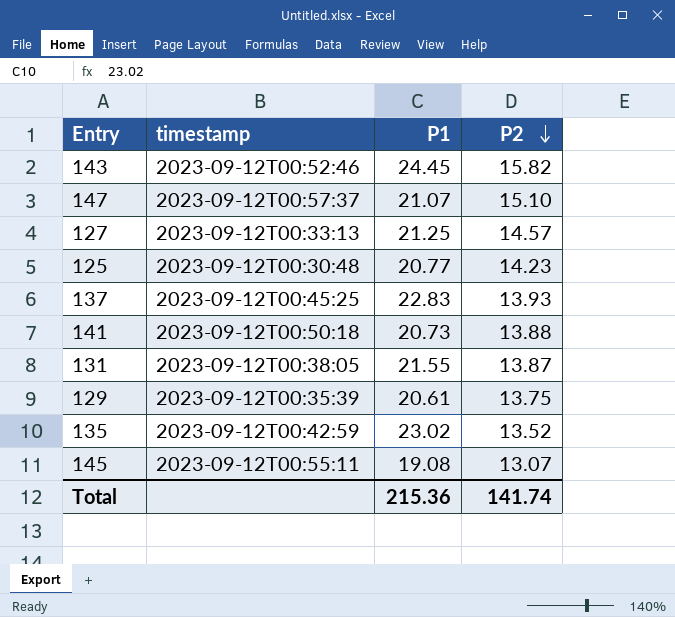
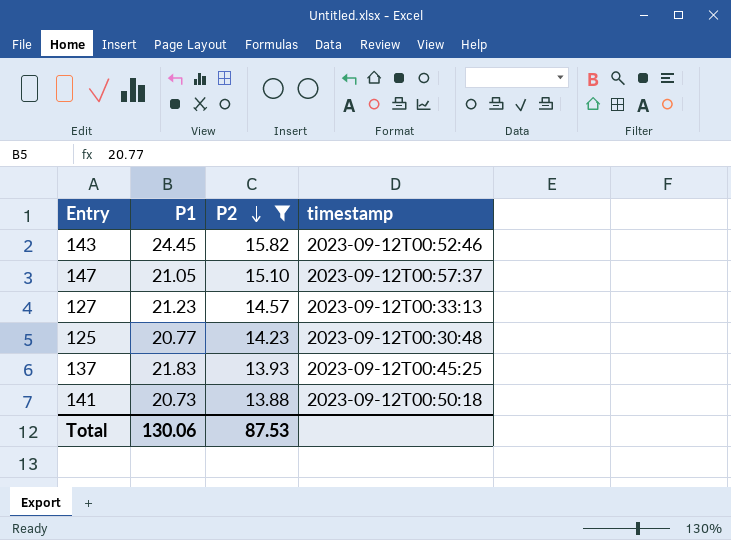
filter: none -> P2 >= 13.88
column timestamp | position: 2 -> 4
147 | P1: 21.07 -> 21.05
127 | P1: 21.25 -> 21.23
137 | P1: 22.83 -> 21.83
Total | P1: 215.36 -> 130.06
Total | P2: 141.74 -> 87.53

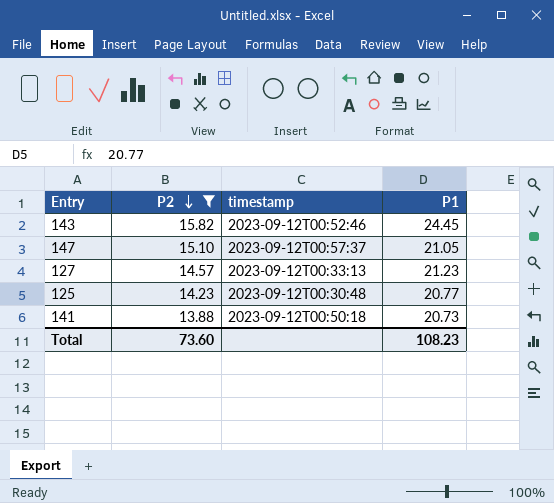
column P1 | position: 2 -> 4
row 137: 21.83 | 13.93 | 2023-09-12T00:45:25 -> none
Total | P2: 87.53 -> 73.60
Total | P1: 130.06 -> 108.23

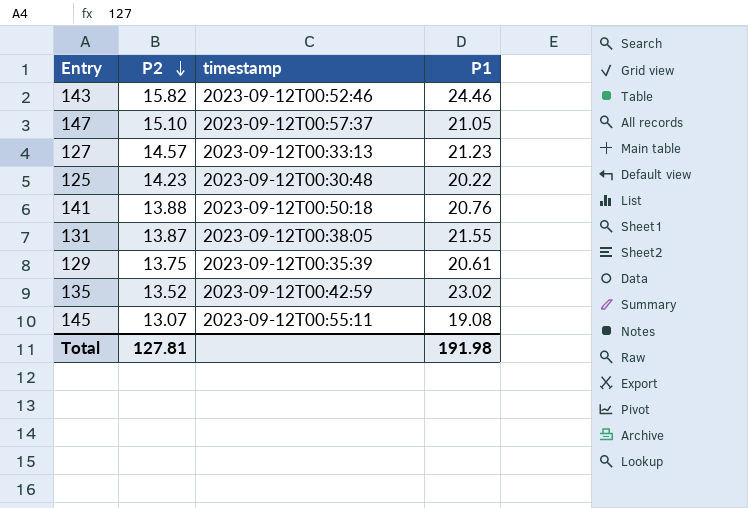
filter: P2 >= 13.88 -> none
143 | P1: 24.45 -> 24.46
125 | P1: 20.77 -> 20.22
141 | P1: 20.73 -> 20.76
Total | P2: 73.60 -> 127.81
Total | P1: 108.23 -> 191.98

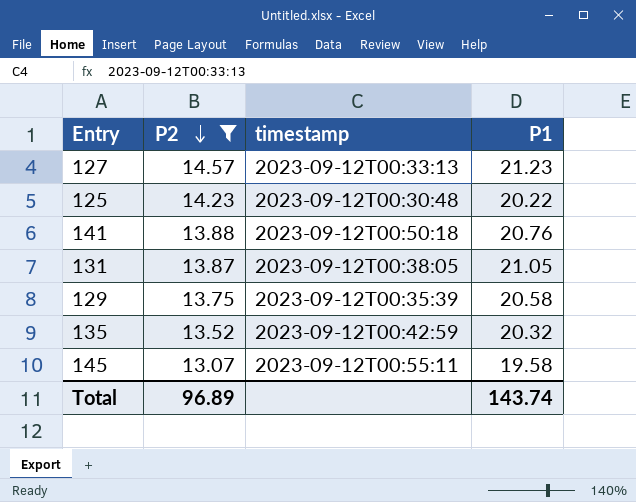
filter: none -> P2 <= 14.57
131 | P1: 21.55 -> 21.05
129 | P1: 20.61 -> 20.58
135 | P1: 23.02 -> 20.32
145 | P1: 19.08 -> 19.58
Total | P2: 127.81 -> 96.89
Total | P1: 191.98 -> 143.74

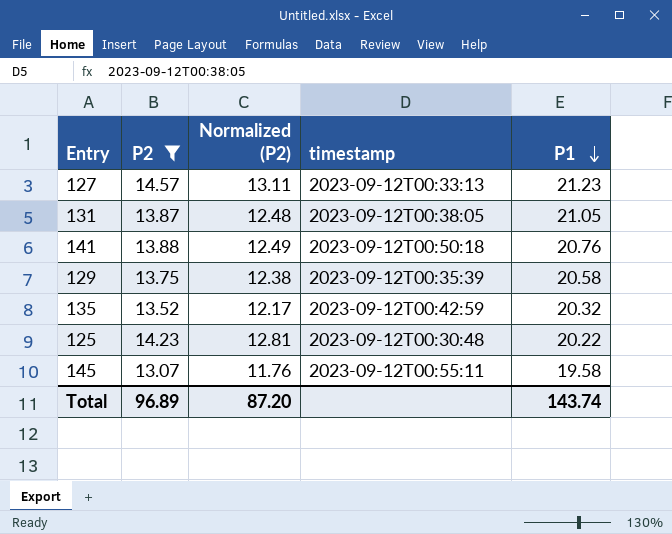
row order: P2 descending -> P1 descending
column Normalized (P2) | formula: none -> [P2] * 0.9

